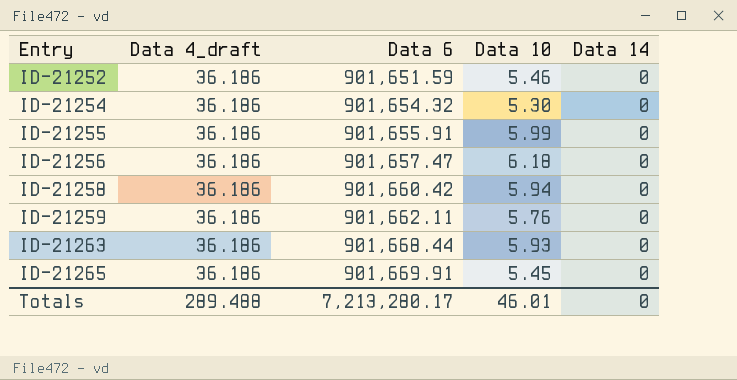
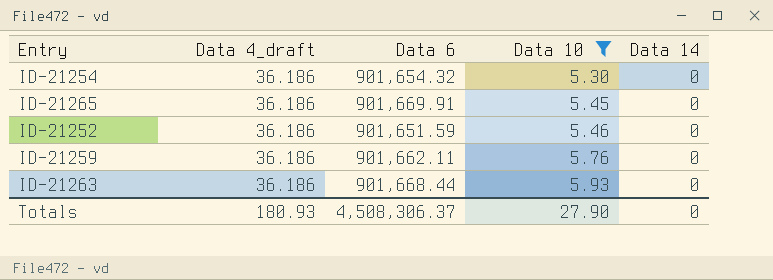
filter: none -> Data 10 <= 5.93
row order: Entry ascending -> Data 10 ascending
Totals | Data 4_draft: 289.488 -> 180.93
Totals | Data 6: 7,213,280.17 -> 4,508,306.37
Totals | Data 10: 46.01 -> 27.90

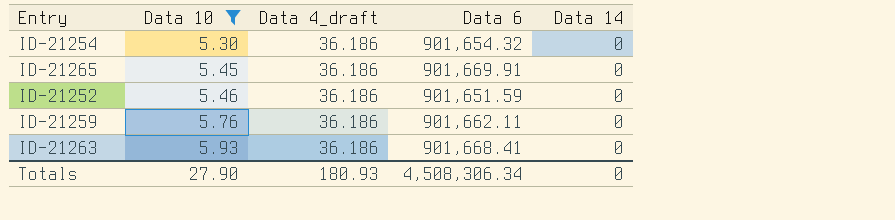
column Data 10 | position: 4 -> 2
ID-21263 | Data 6: 901,668.44 -> 901,668.41
Totals | Data 6: 4,508,306.37 -> 4,508,306.34

